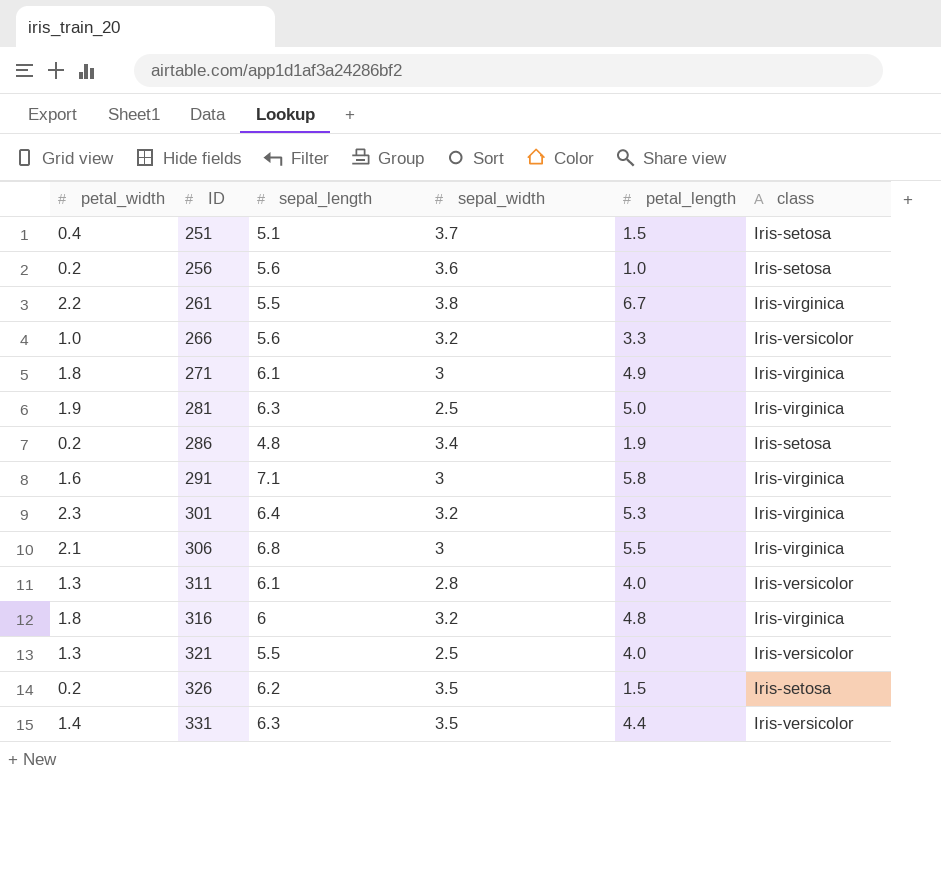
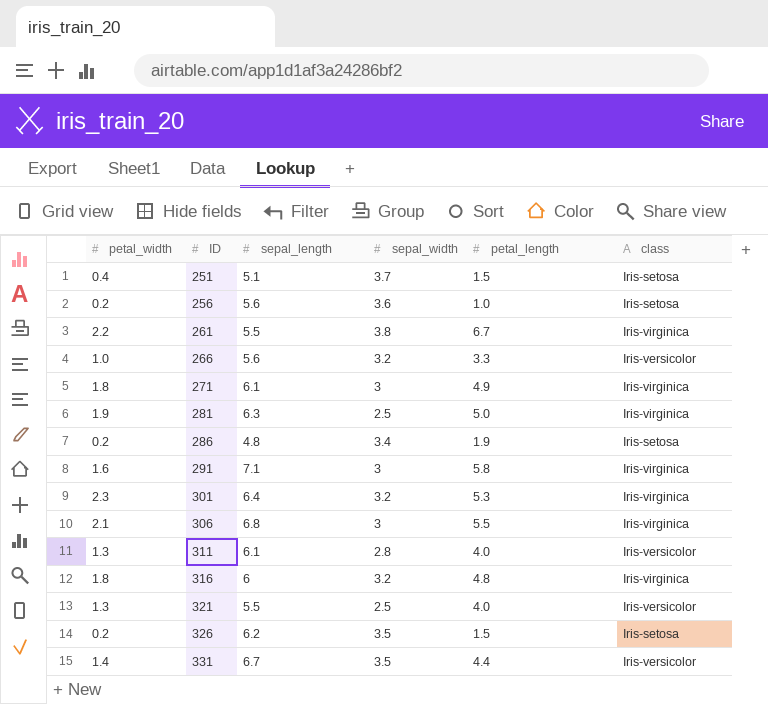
331 | sepal_length: 6.3 -> 6.7

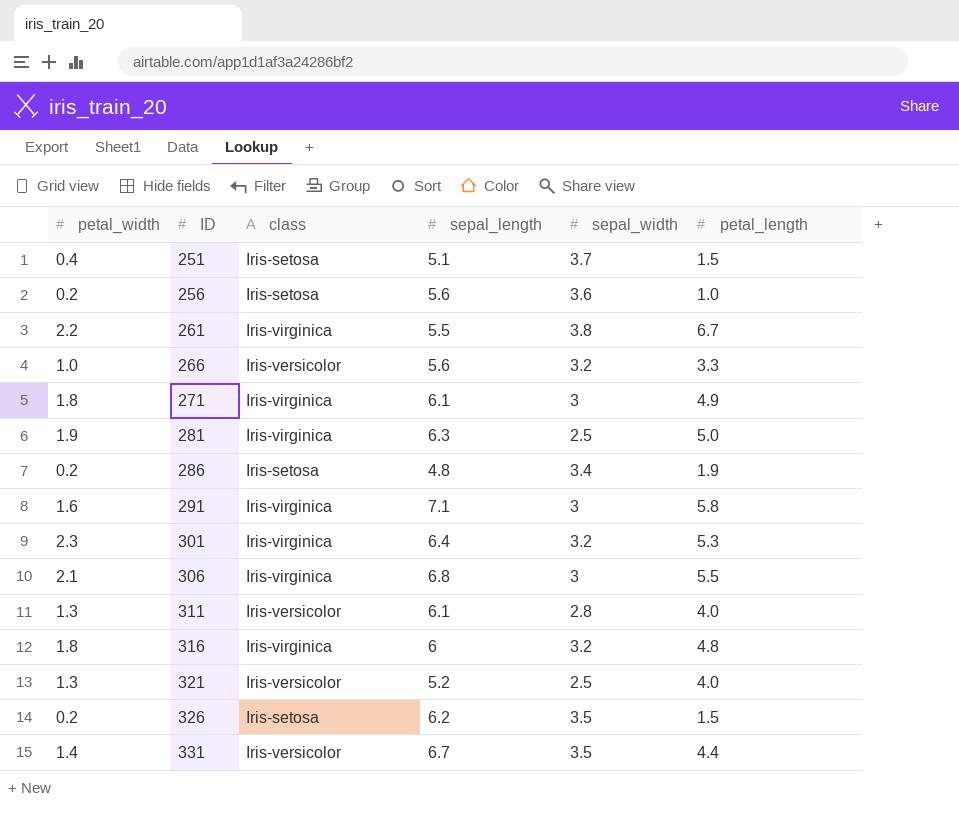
column class | position: 6 -> 3
321 | sepal_length: 5.5 -> 5.2

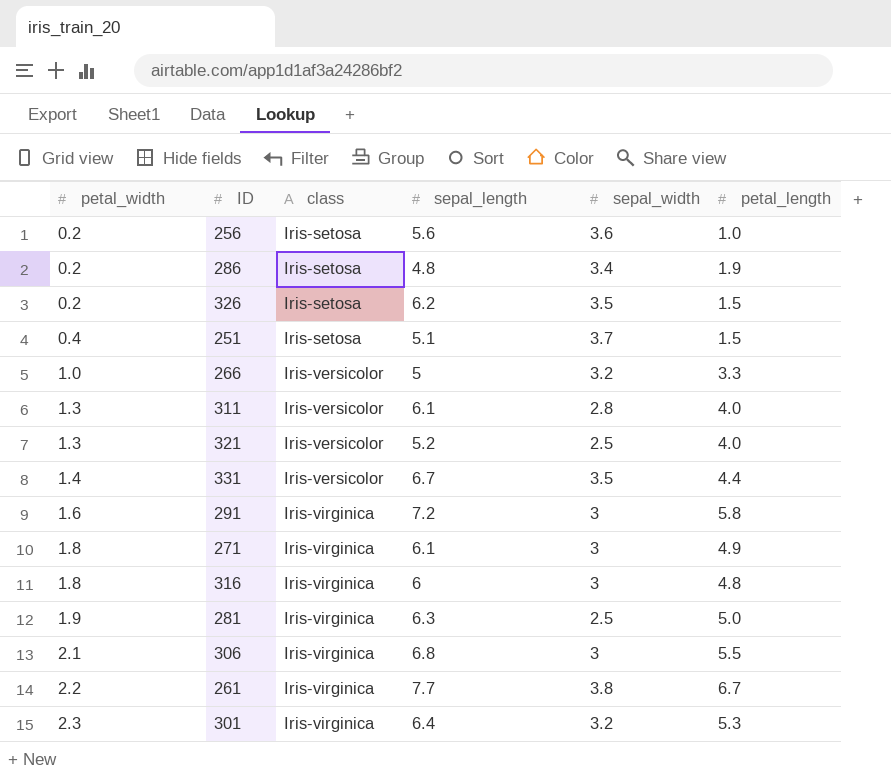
row order: ID ascending -> petal_width ascending
266 | sepal_length: 5.6 -> 5
291 | sepal_length: 7.1 -> 7.2
316 | sepal_width: 3.2 -> 3
261 | sepal_length: 5.5 -> 7.7

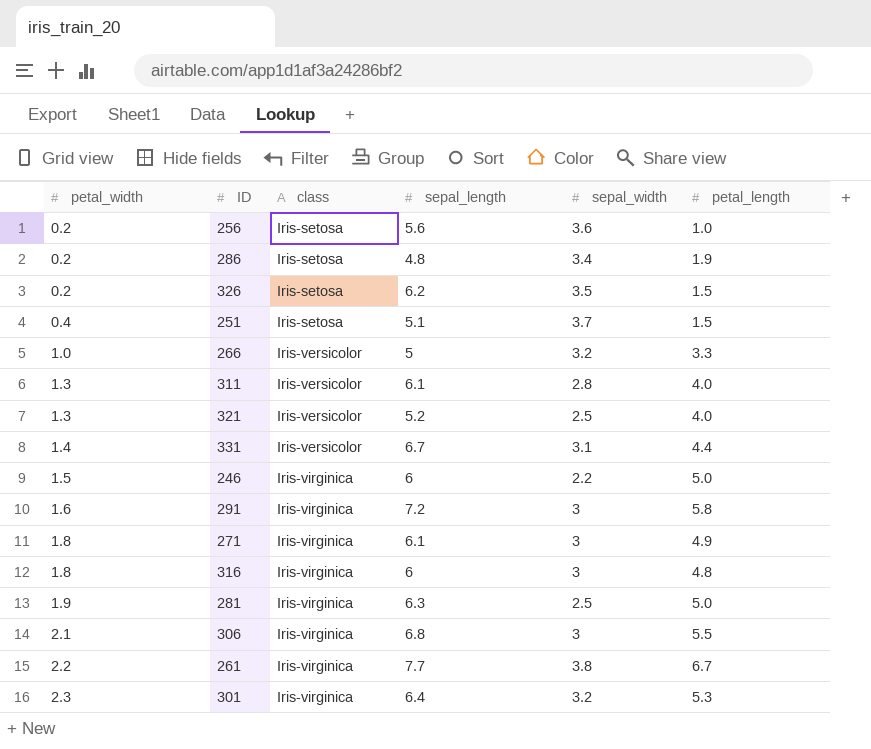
331 | sepal_width: 3.5 -> 3.1
row 246: none -> 1.5 | Iris-virginica | 6 | 2.2 | 5.0

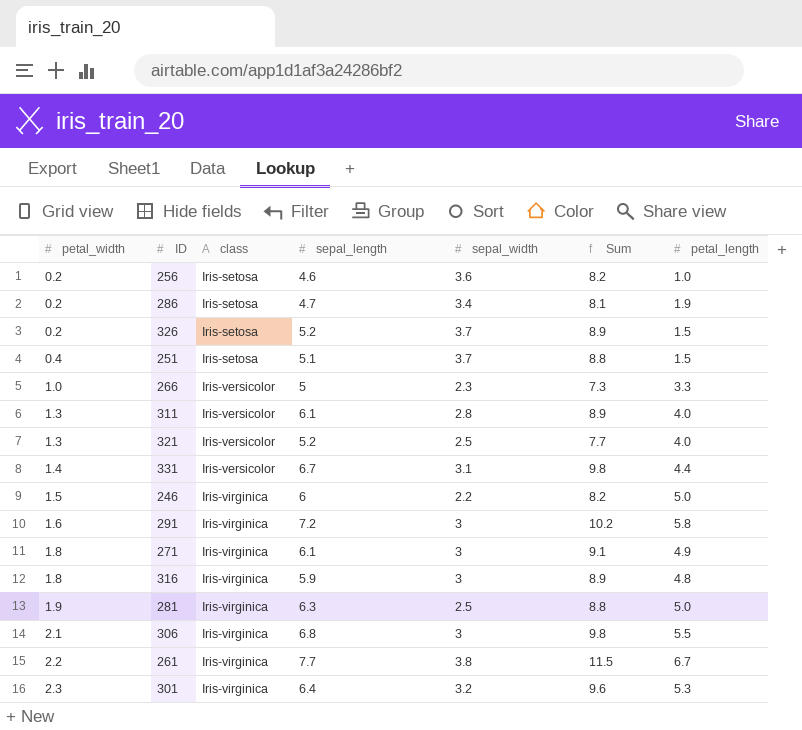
column Sum | formula: none -> [sepal_length] + [sepal_width]
256 | sepal_length: 5.6 -> 4.6
286 | sepal_length: 4.8 -> 4.7
326 | sepal_length: 6.2 -> 5.2
326 | sepal_width: 3.5 -> 3.7
266 | sepal_width: 3.2 -> 2.3
316 | sepal_length: 6 -> 5.9

